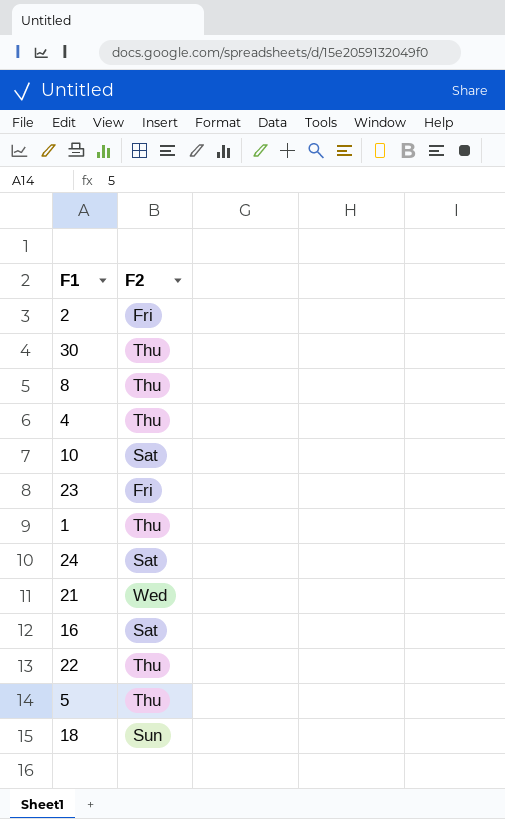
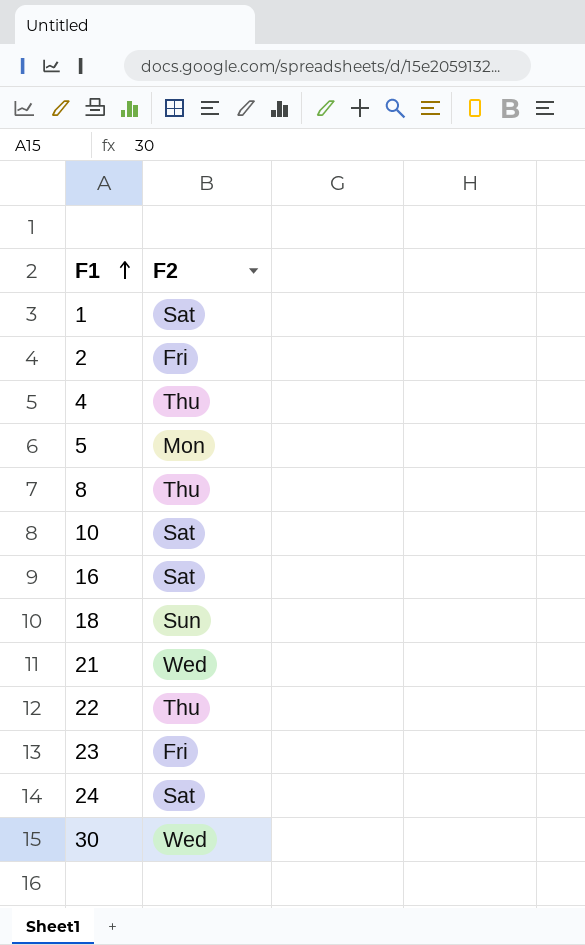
row order: none -> F1 ascending
1 | F2: Thu -> Sat
5 | F2: Thu -> Mon
30 | F2: Thu -> Wed

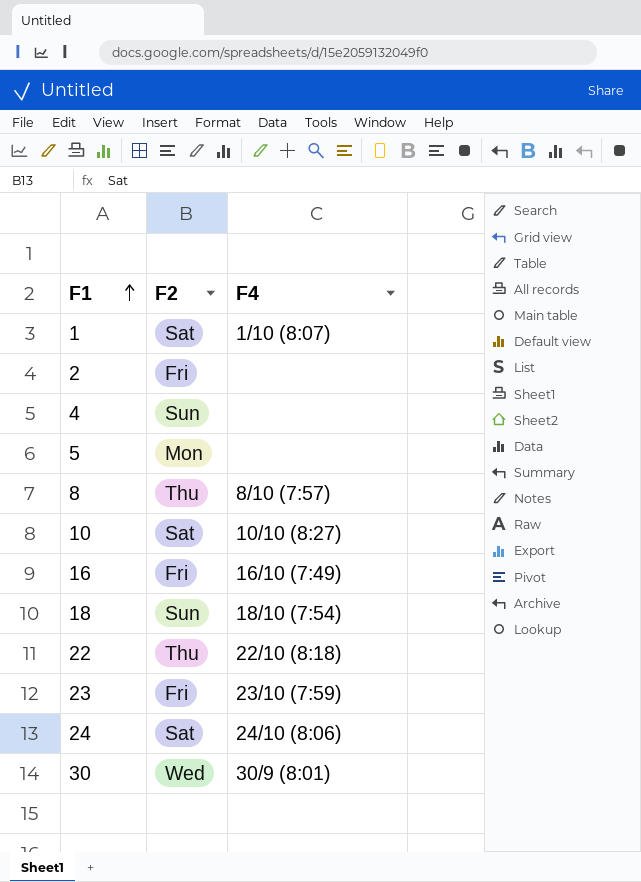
column F4 | position: none -> 3
row 21: Wed -> none
4 | F2: Thu -> Sun
16 | F2: Sat -> Fri

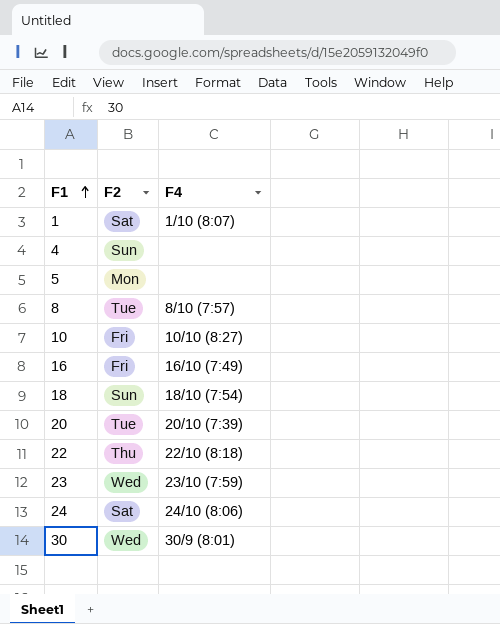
row 2: Fri | none -> none
8 | F2: Thu -> Tue
10 | F2: Sat -> Fri
row 20: none -> Tue | 20/10 (7:39)
23 | F2: Fri -> Wed

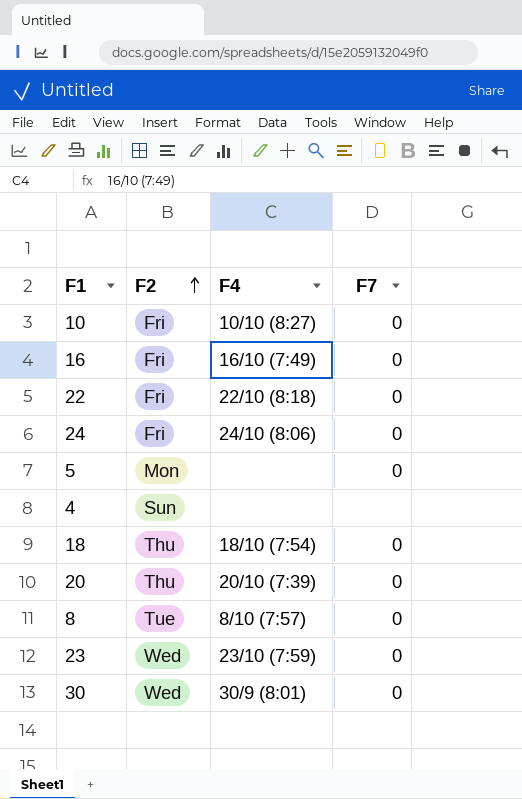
row order: F1 ascending -> F2 ascending
column F7 | position: none -> 4
row 1: Sat | 1/10 (8:07) -> none
22 | F2: Thu -> Fri
24 | F2: Sat -> Fri
18 | F2: Sun -> Thu
20 | F2: Tue -> Thu

